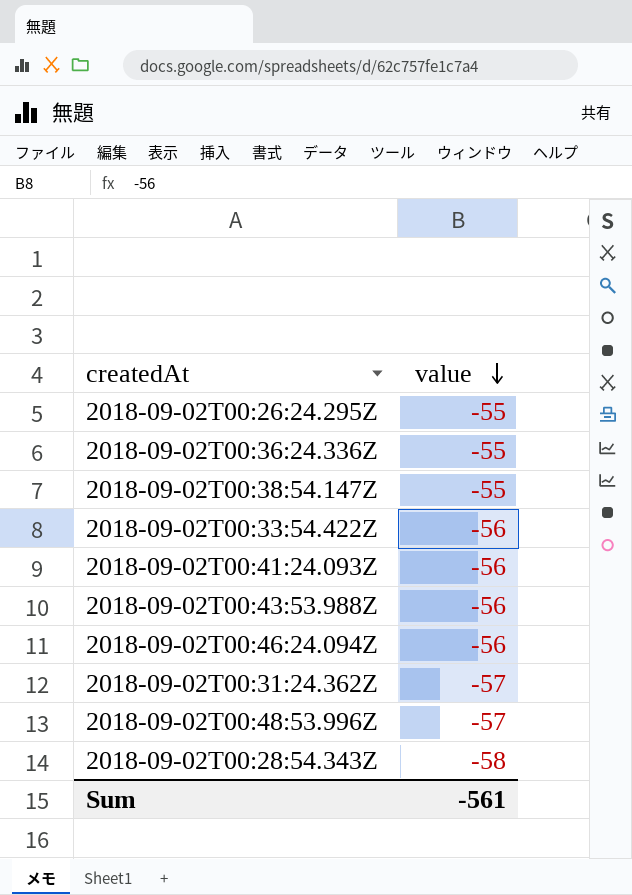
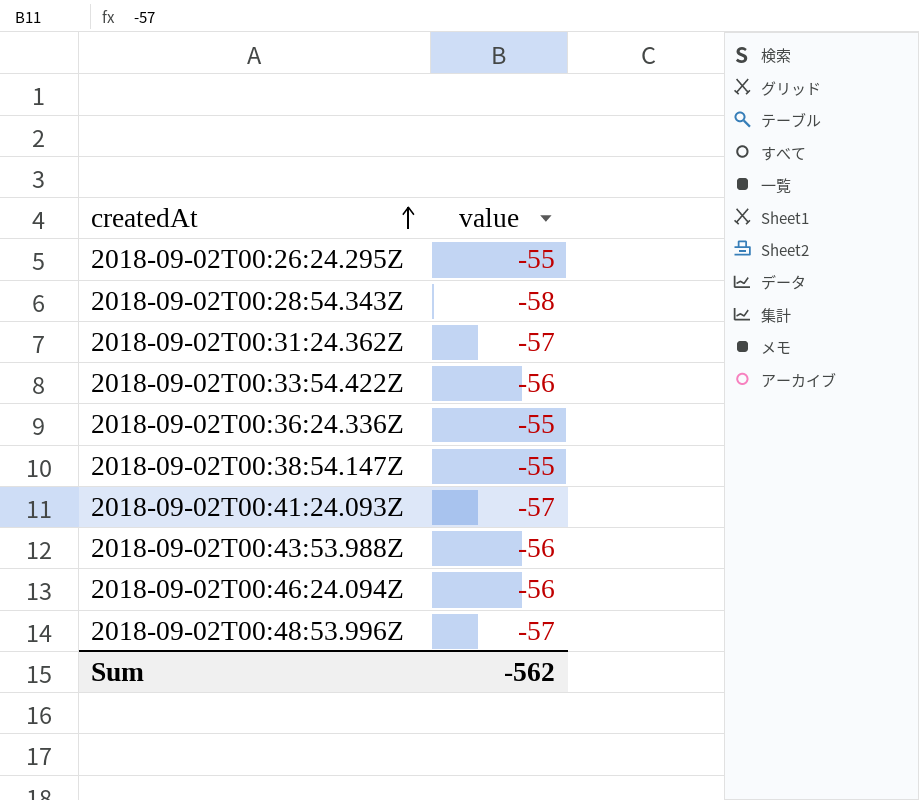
row order: value descending -> createdAt ascending
2018-09-02T00:41:24.093Z | value: -56 -> -57
Sum | value: -561 -> -562

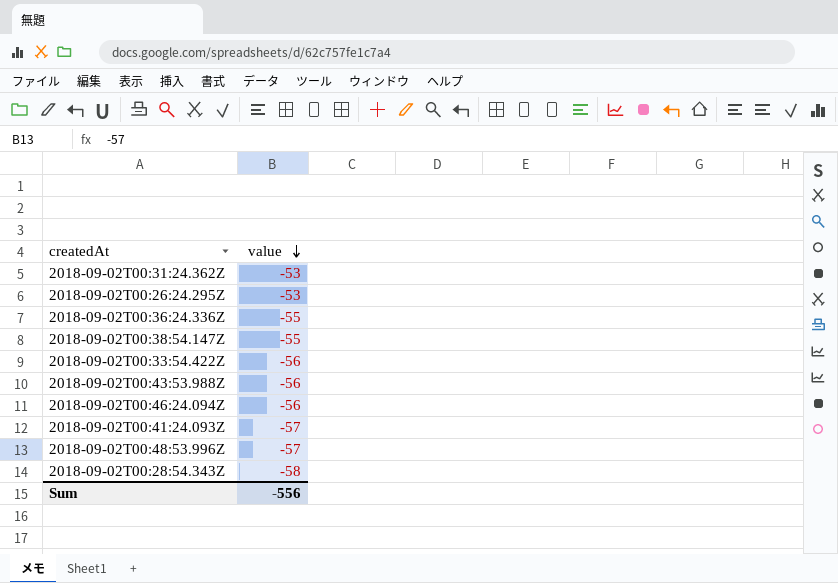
row order: createdAt ascending -> value descending
2018-09-02T00:31:24.362Z | value: -57 -> -53
2018-09-02T00:26:24.295Z | value: -55 -> -53
Sum | value: -562 -> -556

